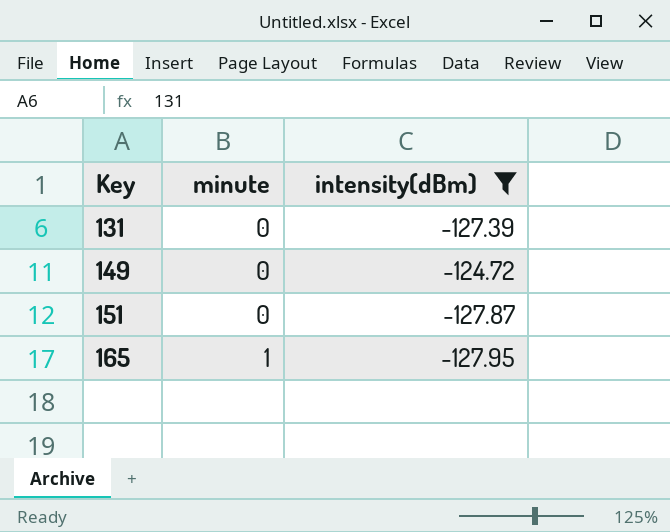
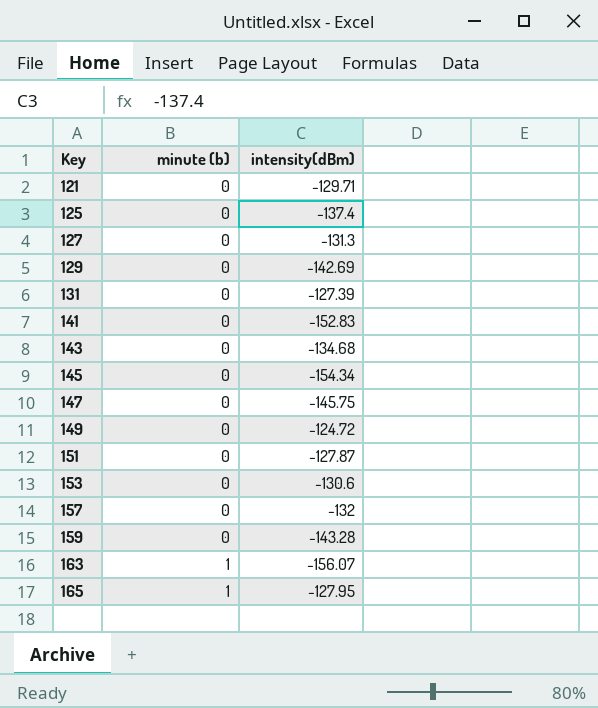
filter: intensity(dBm) >= -127.95 -> none
column name: minute -> minute (b)

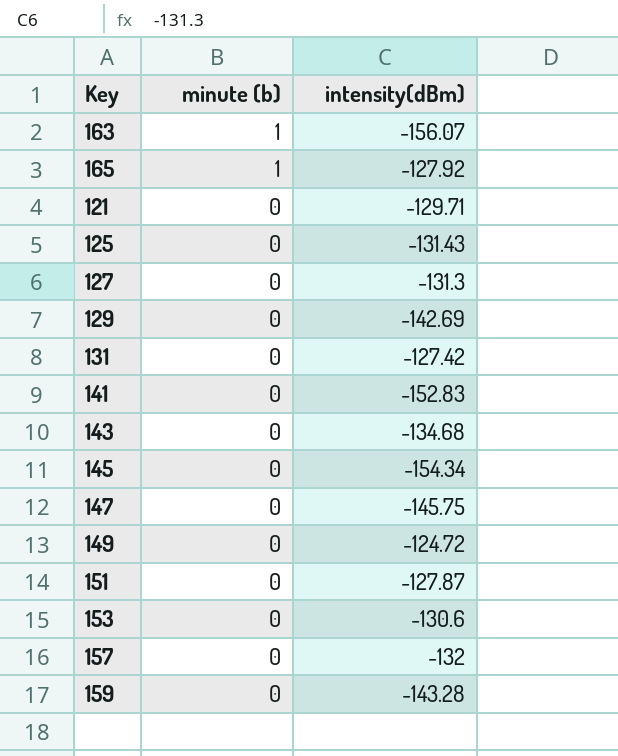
row order: Key ascending -> minute (b) descending
165 | intensity(dBm): -127.95 -> -127.92
125 | intensity(dBm): -137.4 -> -131.43
131 | intensity(dBm): -127.39 -> -127.42

